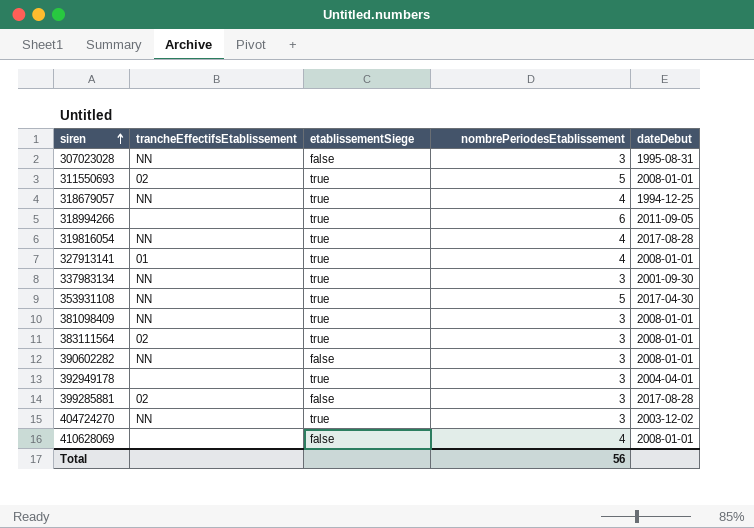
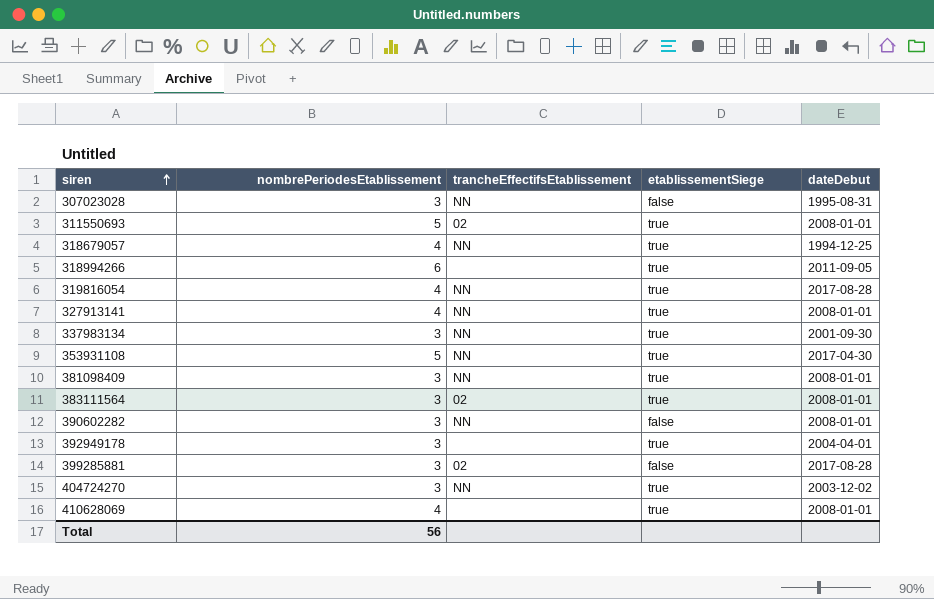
column nombrePeriodesEtablissement | position: 4 -> 2
327913141 | trancheEffectifsEtablissement: 01 -> NN
410628069 | etablissementSiege: false -> true

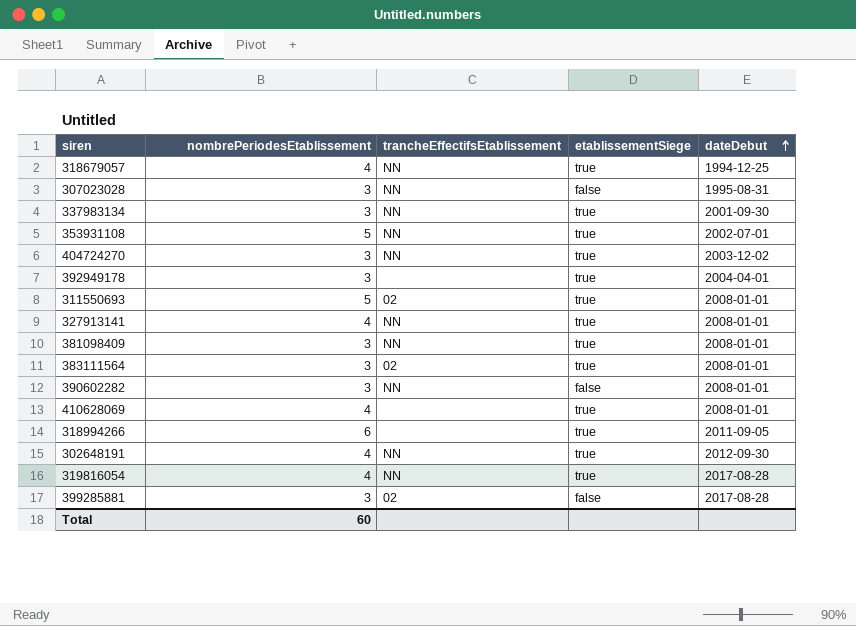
row order: siren ascending -> dateDebut ascending
353931108 | dateDebut: 2017-04-30 -> 2002-07-01
row 302648191: none -> 4 | NN | true | 2012-09-30
Total | nombrePeriodesEtablissement: 56 -> 60

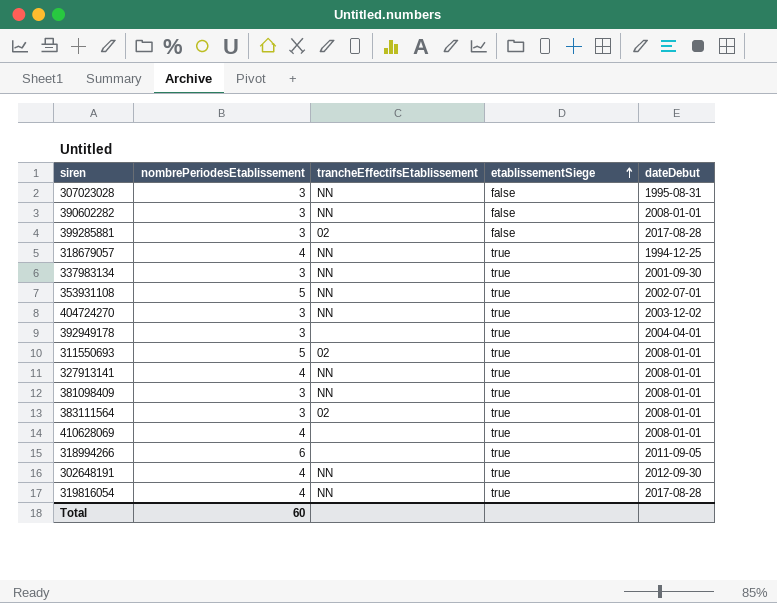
row order: dateDebut ascending -> etablissementSiege ascending

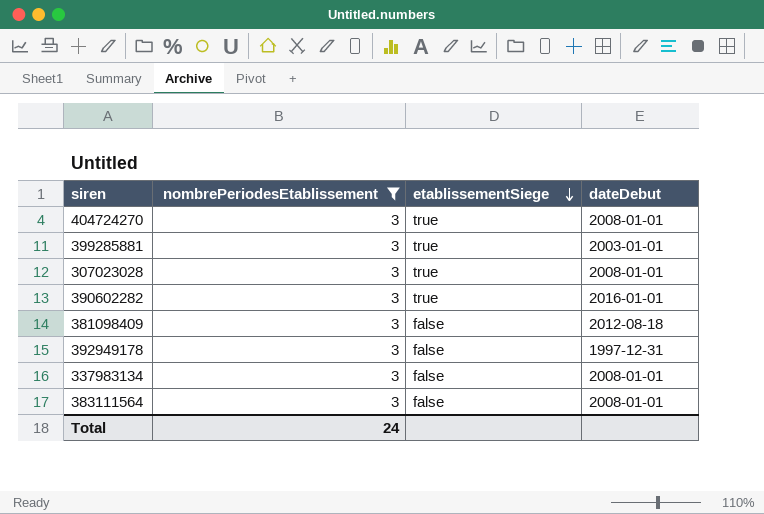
filter: none -> nombrePeriodesEtablissement = 3
row order: etablissementSiege ascending -> etablissementSiege descending
column trancheEffectifsEtablissement | position: 3 -> none
404724270 | dateDebut: 2003-12-02 -> 2008-01-01
399285881 | etablissementSiege: false -> true
399285881 | dateDebut: 2017-08-28 -> 2003-01-01
307023028 | etablissementSiege: false -> true
307023028 | dateDebut: 1995-08-31 -> 2008-01-01
390602282 | etablissementSiege: false -> true
390602282 | dateDebut: 2008-01-01 -> 2016-01-01
381098409 | etablissementSiege: true -> false
381098409 | dateDebut: 2008-01-01 -> 2012-08-18
392949178 | etablissementSiege: true -> false
392949178 | dateDebut: 2004-04-01 -> 1997-12-31
337983134 | etablissementSiege: true -> false
337983134 | dateDebut: 2001-09-30 -> 2008-01-01
383111564 | etablissementSiege: true -> false
Total | nombrePeriodesEtablissement: 60 -> 24

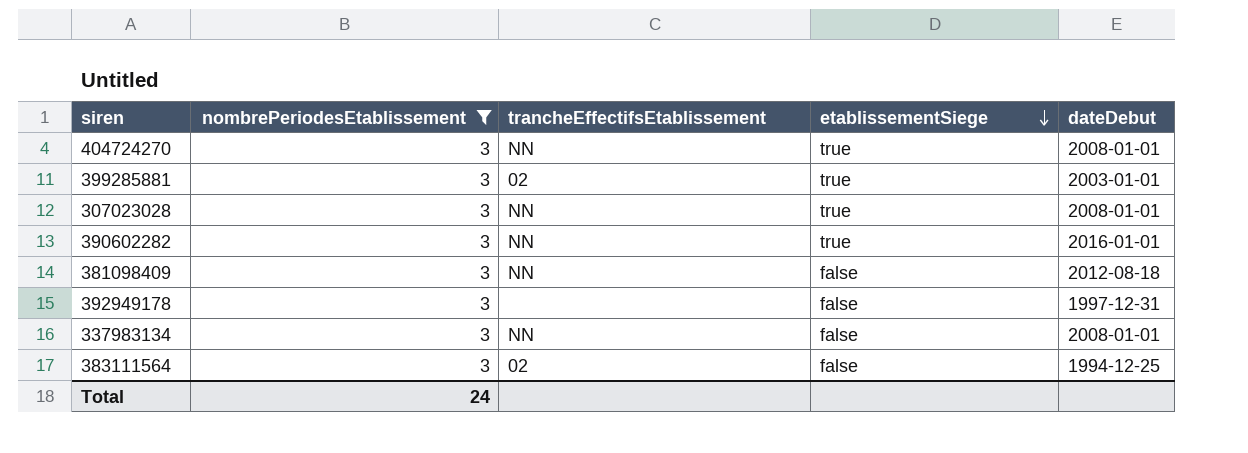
column trancheEffectifsEtablissement | position: none -> 3
383111564 | dateDebut: 2008-01-01 -> 1994-12-25

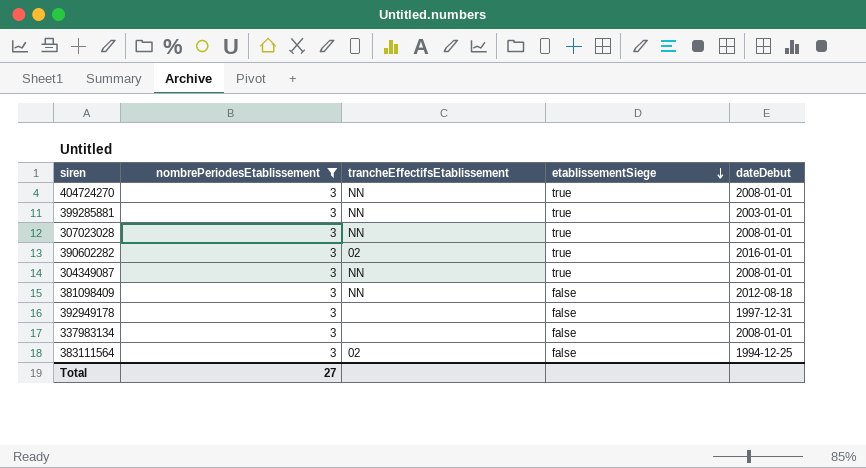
399285881 | trancheEffectifsEtablissement: 02 -> NN
390602282 | trancheEffectifsEtablissement: NN -> 02
row 304349087: none -> 3 | NN | true | 2008-01-01
337983134 | trancheEffectifsEtablissement: NN -> none
Total | nombrePeriodesEtablissement: 24 -> 27

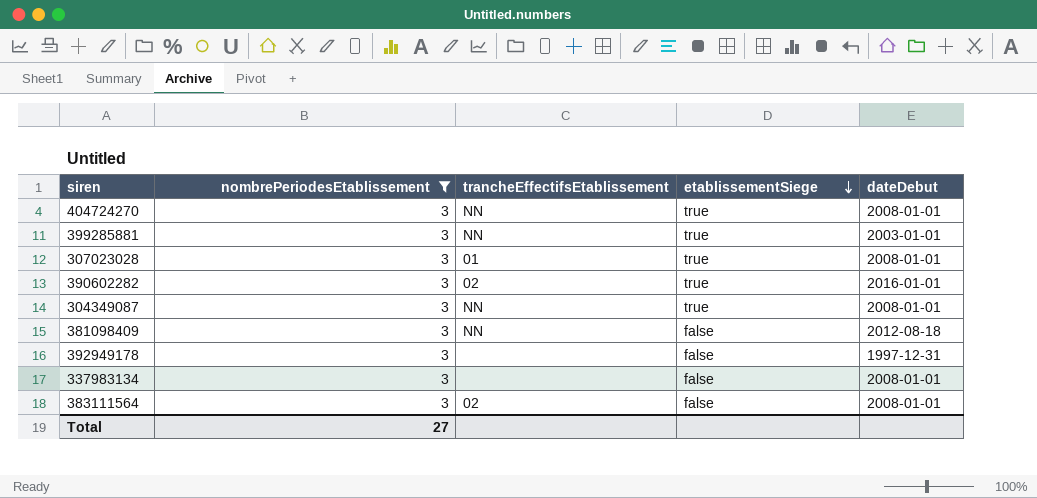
307023028 | trancheEffectifsEtablissement: NN -> 01
383111564 | dateDebut: 1994-12-25 -> 2008-01-01

